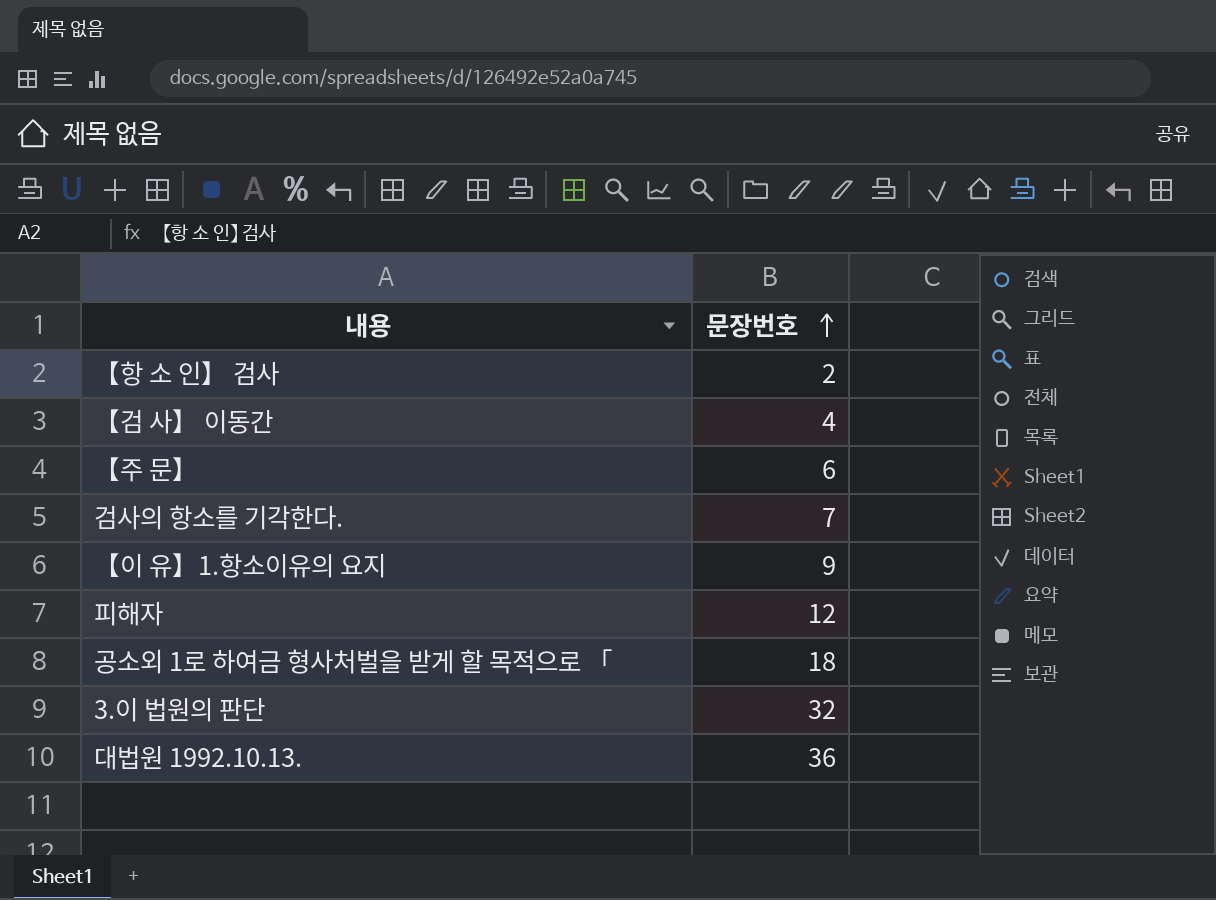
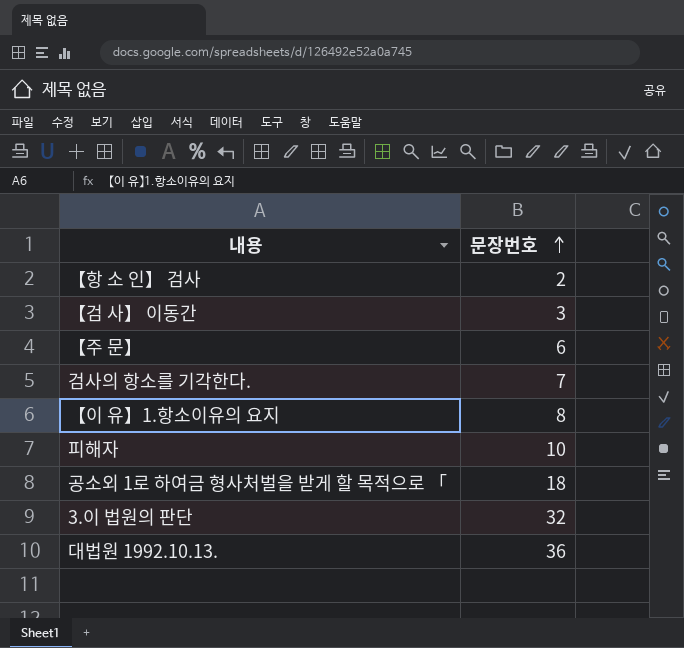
【검 사】 이동간 | 문장번호: 4 -> 3
【이 유】1.항소이유의 요지 | 문장번호: 9 -> 8
피해자 | 문장번호: 12 -> 10

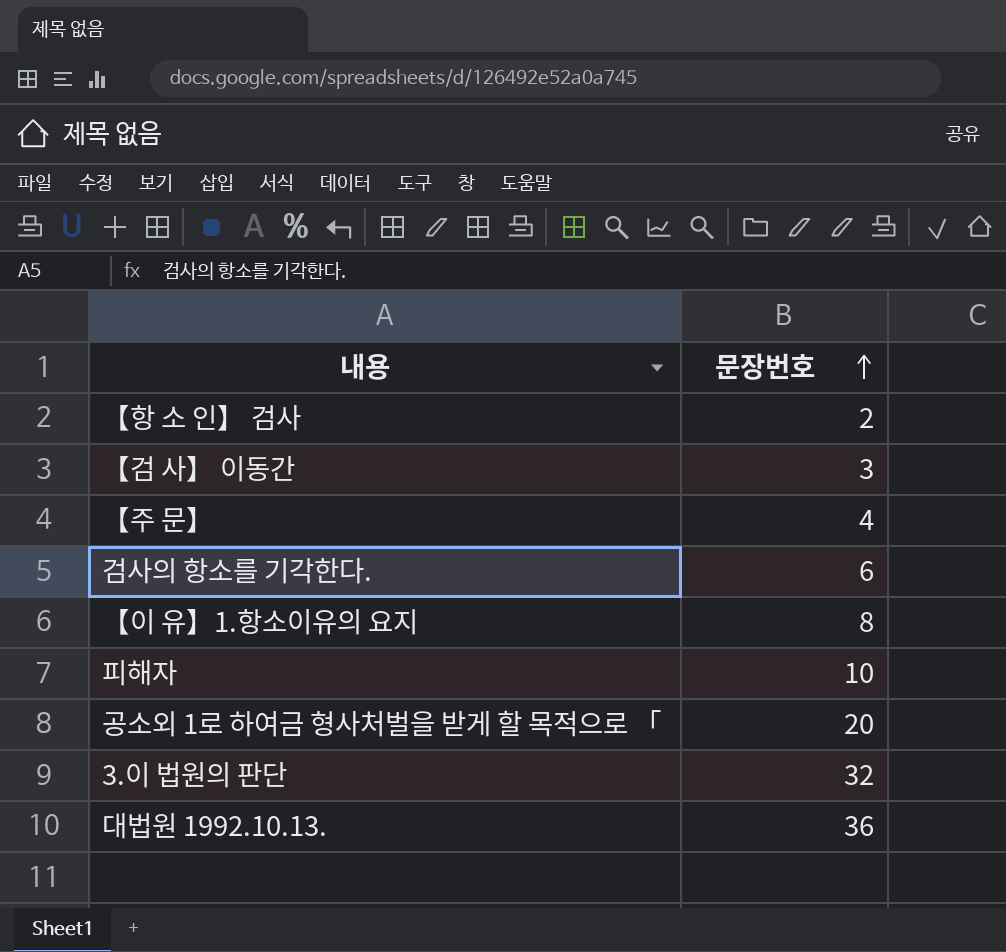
【주 문】 | 문장번호: 6 -> 4
검사의 항소를 기각한다. | 문장번호: 7 -> 6
공소외 1로 하여금 형사처벌을 받게 할 목적으로 「 | 문장번호: 18 -> 20

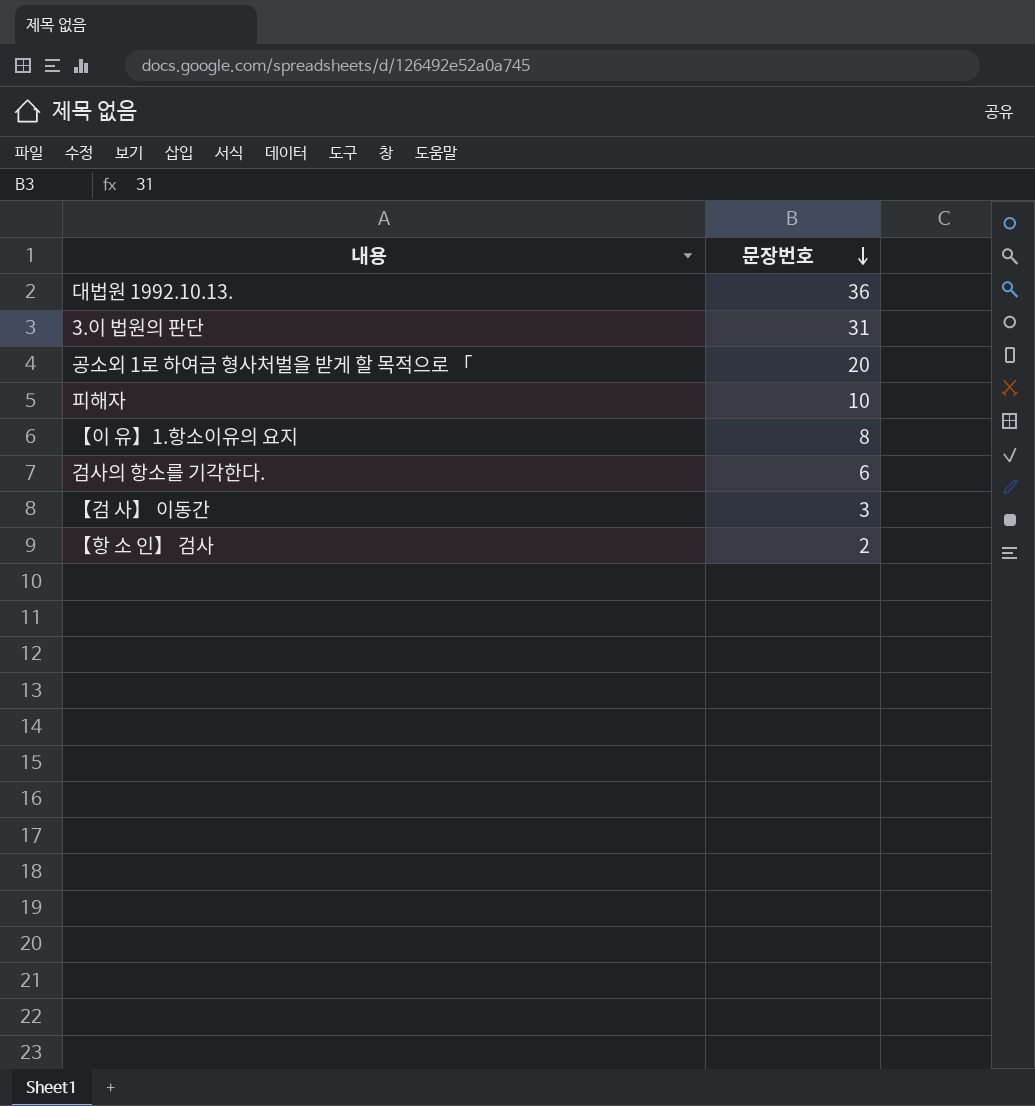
row order: 문장번호 ascending -> 문장번호 descending
row 【주 문】: 4 -> none
3.이 법원의 판단 | 문장번호: 32 -> 31

